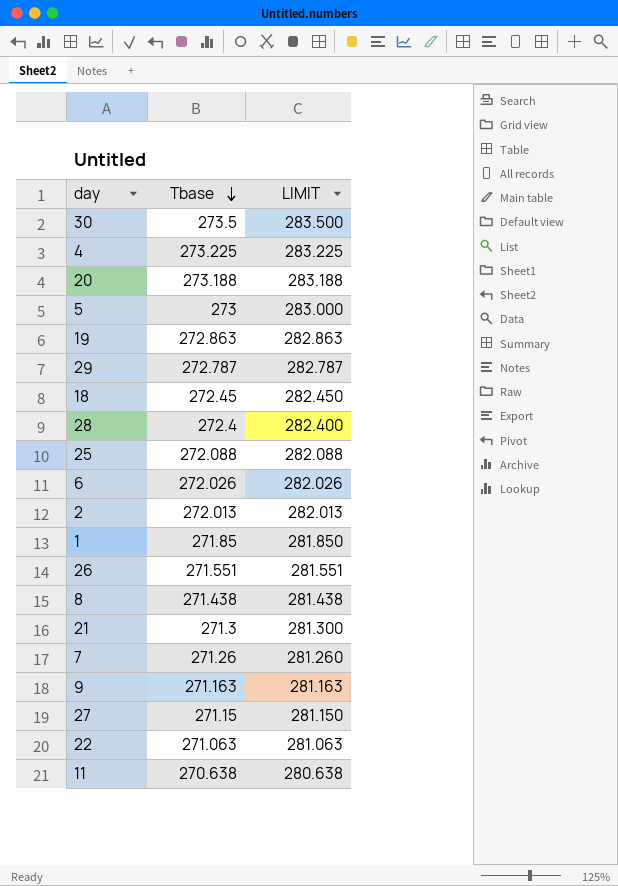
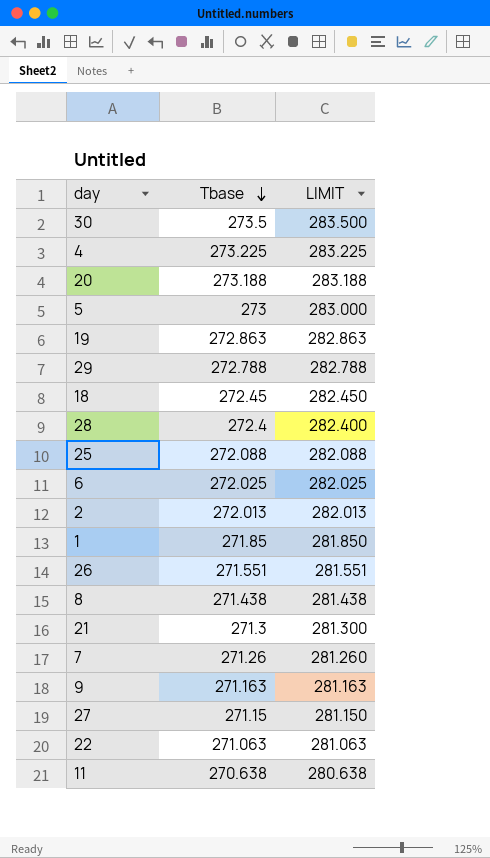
29 | Tbase: 272.787 -> 272.788
29 | LIMIT: 282.787 -> 282.788
6 | Tbase: 272.026 -> 272.025
6 | LIMIT: 282.026 -> 282.025

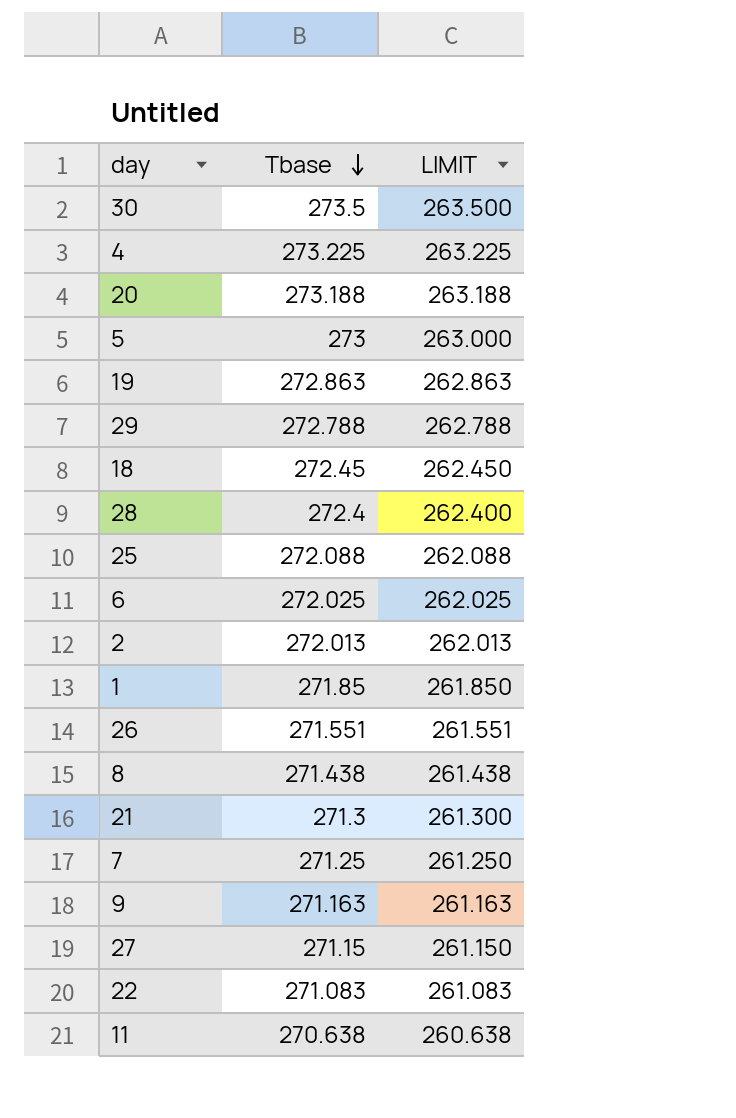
column LIMIT | formula: [Tbase] + 10 -> [Tbase] - 10
7 | Tbase: 271.26 -> 271.25
22 | Tbase: 271.063 -> 271.083

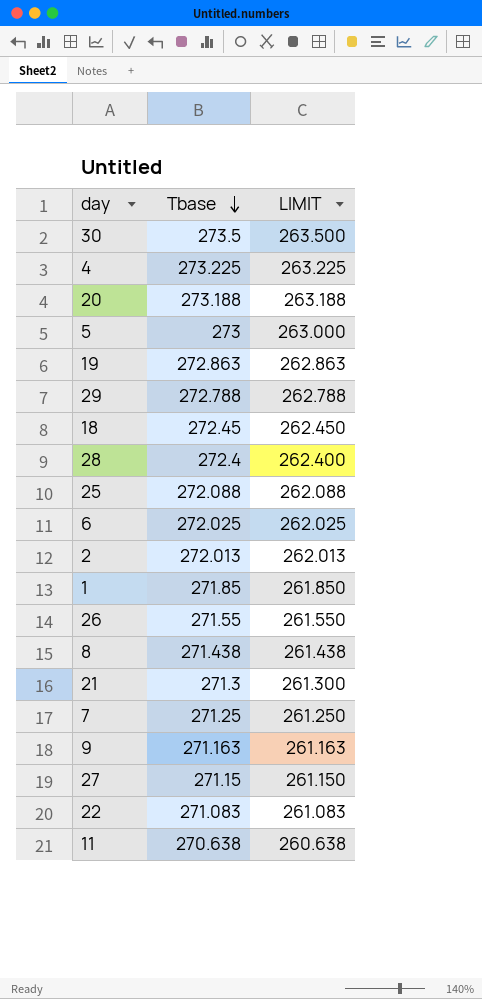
26 | Tbase: 271.551 -> 271.55
26 | LIMIT: 261.551 -> 261.550

